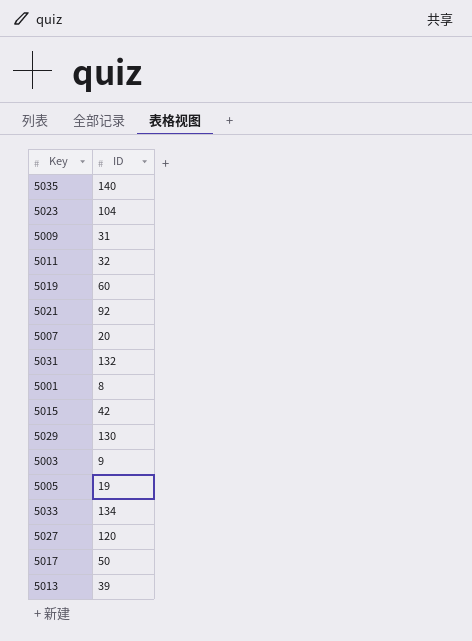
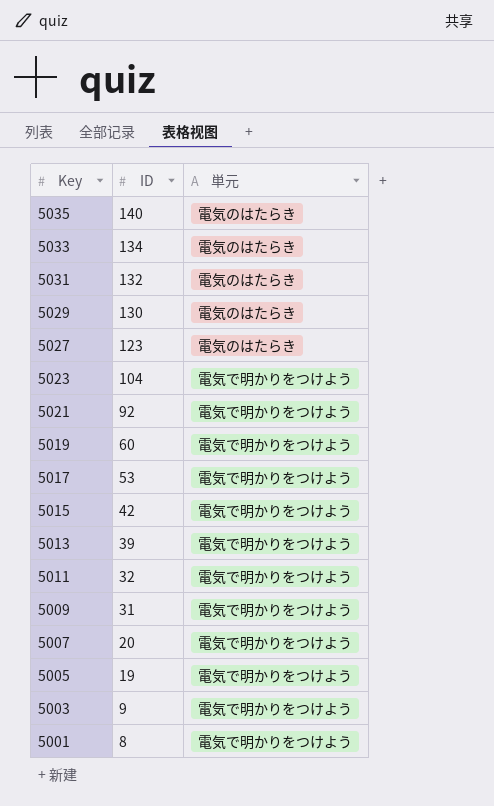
row order: none -> Key descending
column 単元 | position: none -> 3
5027 | ID: 120 -> 123
5017 | ID: 50 -> 53

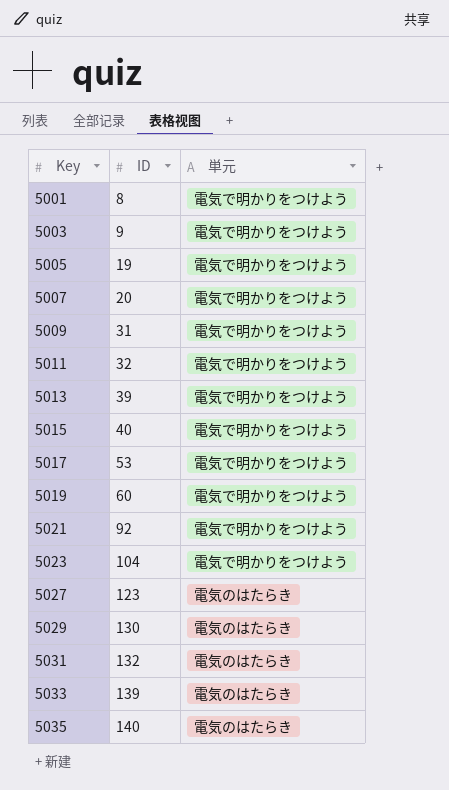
row order: Key descending -> Key ascending
5015 | ID: 42 -> 40
5033 | ID: 134 -> 139

